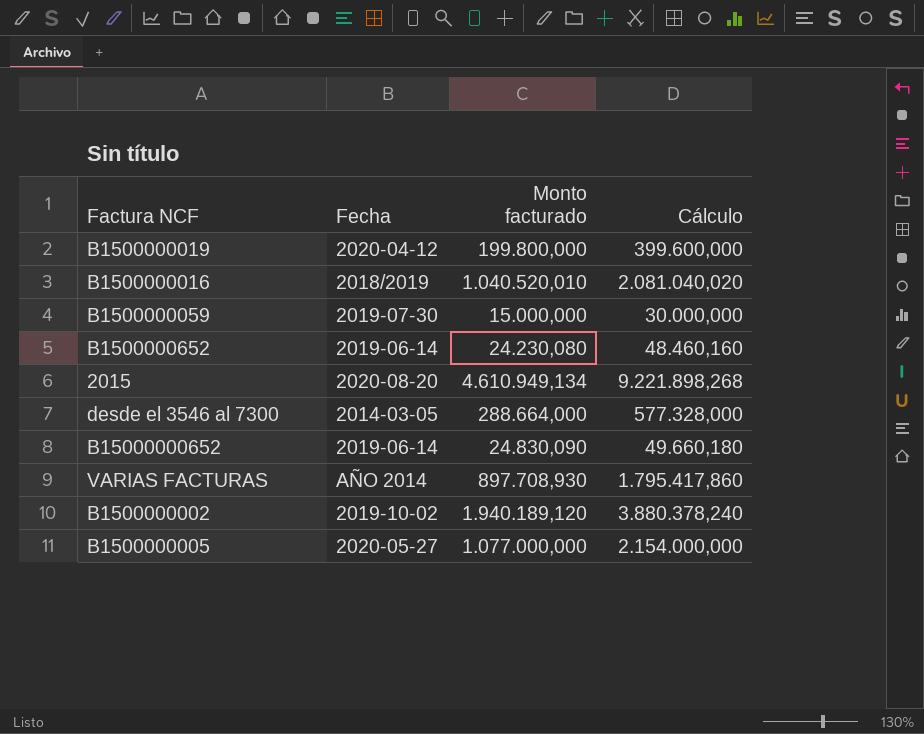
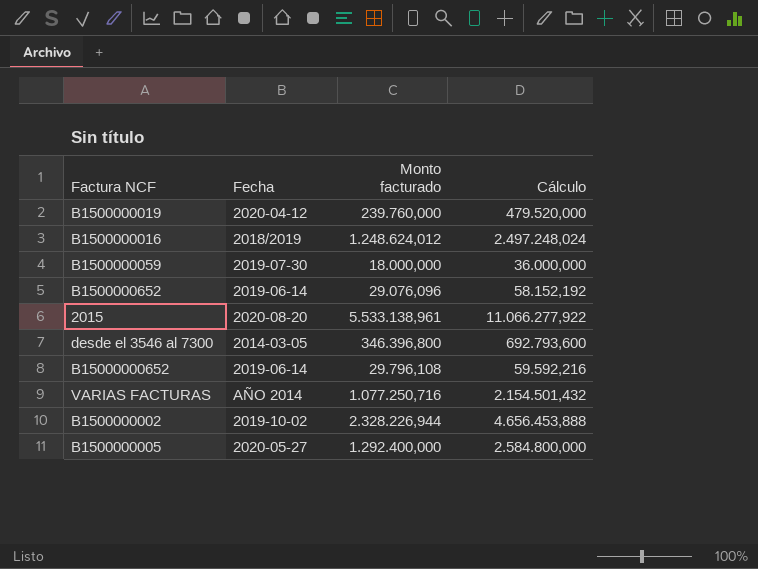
B1500000019 | Monto facturado: 199.800,000 -> 239.760,000
B1500000019 | Cálculo: 399.600,000 -> 479.520,000
B1500000016 | Monto facturado: 1.040.520,010 -> 1.248.624,012
B1500000016 | Cálculo: 2.081.040,020 -> 2.497.248,024
B1500000059 | Monto facturado: 15.000,000 -> 18.000,000
B1500000059 | Cálculo: 30.000,000 -> 36.000,000
B1500000652 | Monto facturado: 24.230,080 -> 29.076,096
B1500000652 | Cálculo: 48.460,160 -> 58.152,192
2015 | Monto facturado: 4.610.949,134 -> 5.533.138,961
2015 | Cálculo: 9.221.898,268 -> 11.066.277,922
desde el 3546 al 7300 | Monto facturado: 288.664,000 -> 346.396,800
desde el 3546 al 7300 | Cálculo: 577.328,000 -> 692.793,600
B15000000652 | Monto facturado: 24.830,090 -> 29.796,108
B15000000652 | Cálculo: 49.660,180 -> 59.592,216
VARIAS FACTURAS | Monto facturado: 897.708,930 -> 1.077.250,716
VARIAS FACTURAS | Cálculo: 1.795.417,860 -> 2.154.501,432
B1500000002 | Monto facturado: 1.940.189,120 -> 2.328.226,944
B1500000002 | Cálculo: 3.880.378,240 -> 4.656.453,888
B1500000005 | Monto facturado: 1.077.000,000 -> 1.292.400,000
B1500000005 | Cálculo: 2.154.000,000 -> 2.584.800,000

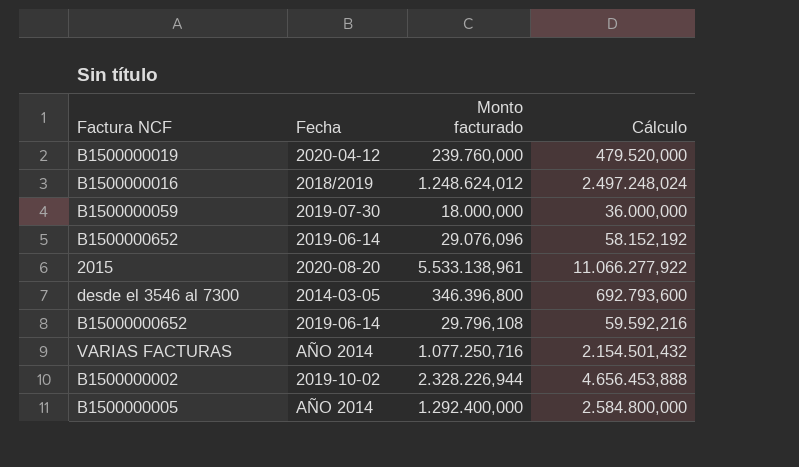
B1500000005 | Fecha: 2020-05-27 -> AÑO 2014

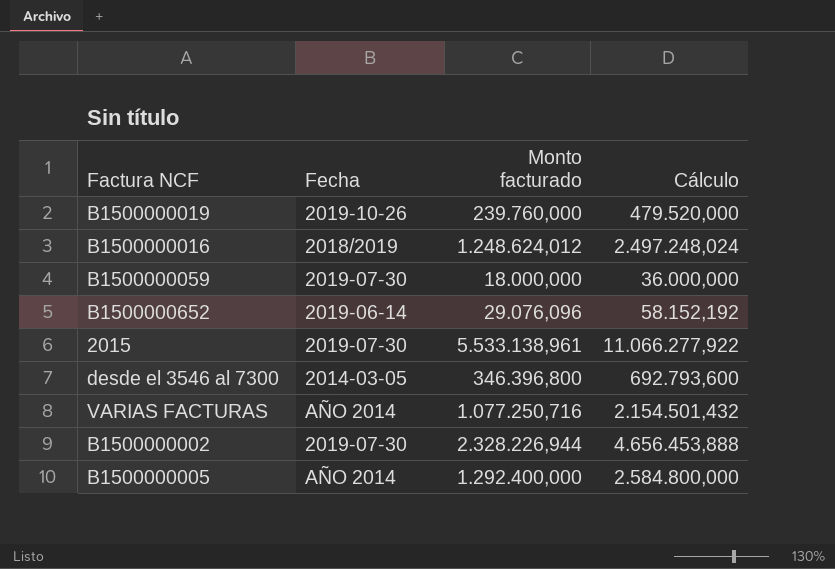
row B15000000652: 2019-06-14 | 29.796,108 | 59.592,216 -> none
B1500000019 | Fecha: 2020-04-12 -> 2019-10-26
2015 | Fecha: 2020-08-20 -> 2019-07-30
B1500000002 | Fecha: 2019-10-02 -> 2019-07-30

